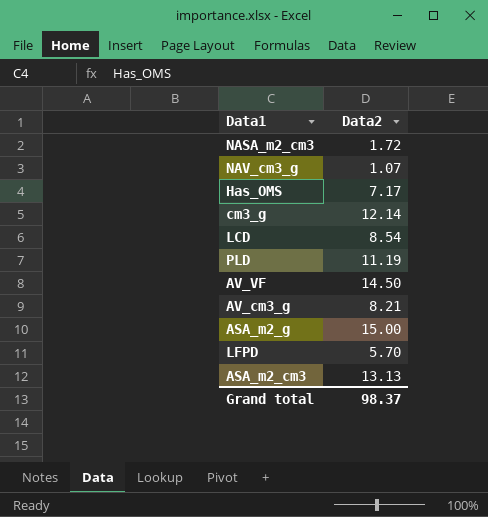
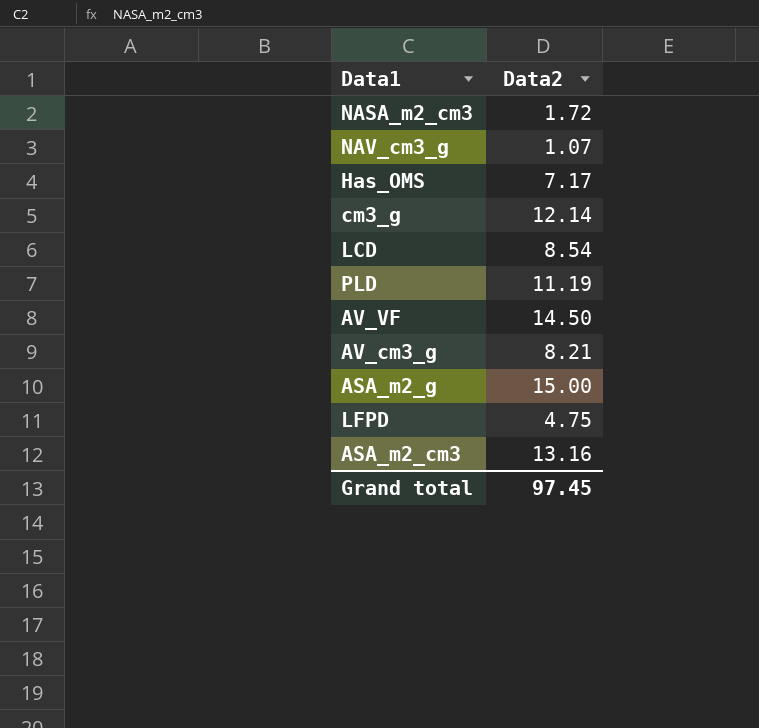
LFPD | Data2: 5.70 -> 4.75
ASA_m2_cm3 | Data2: 13.13 -> 13.16
Grand total | Data2: 98.37 -> 97.45

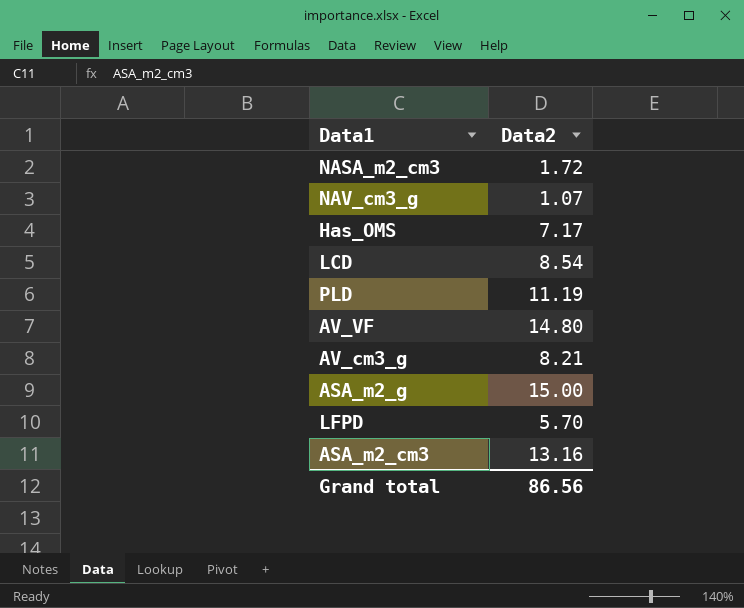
row cm3_g: 12.14 -> none
AV_VF | Data2: 14.50 -> 14.80
LFPD | Data2: 4.75 -> 5.70
Grand total | Data2: 97.45 -> 86.56

